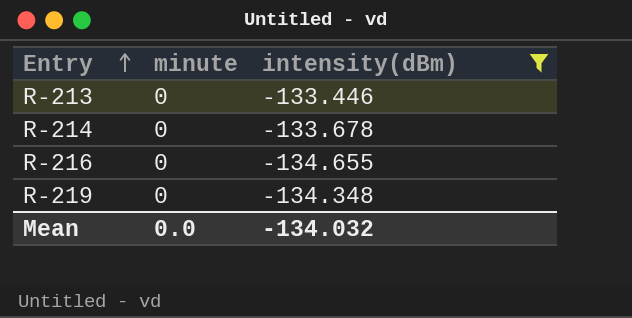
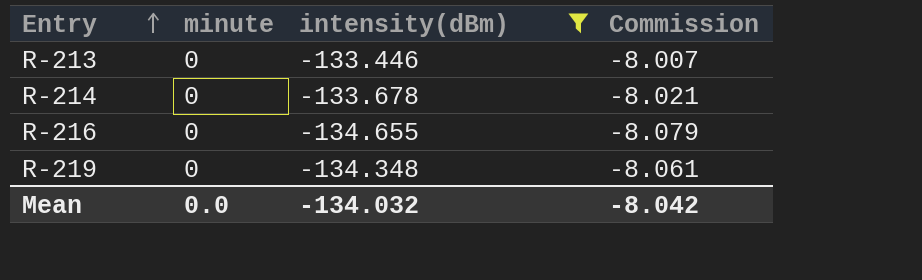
column Commission | formula: none -> [intensity(dBm)] * 0.06

